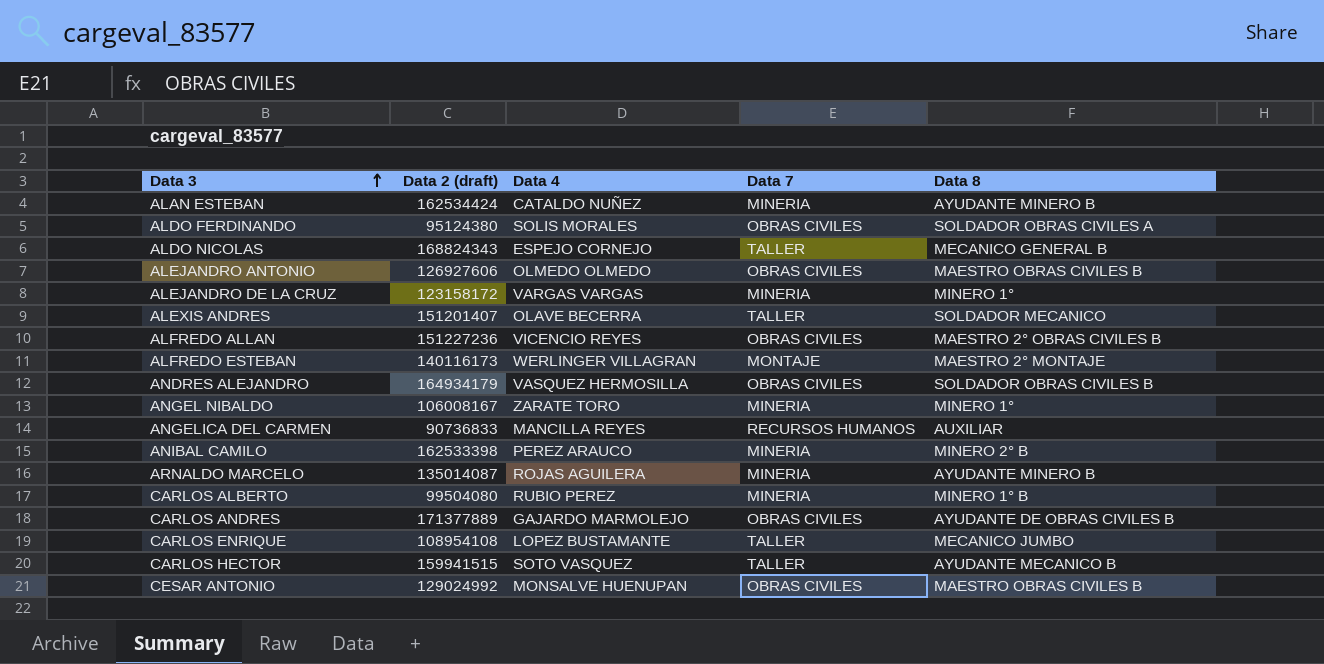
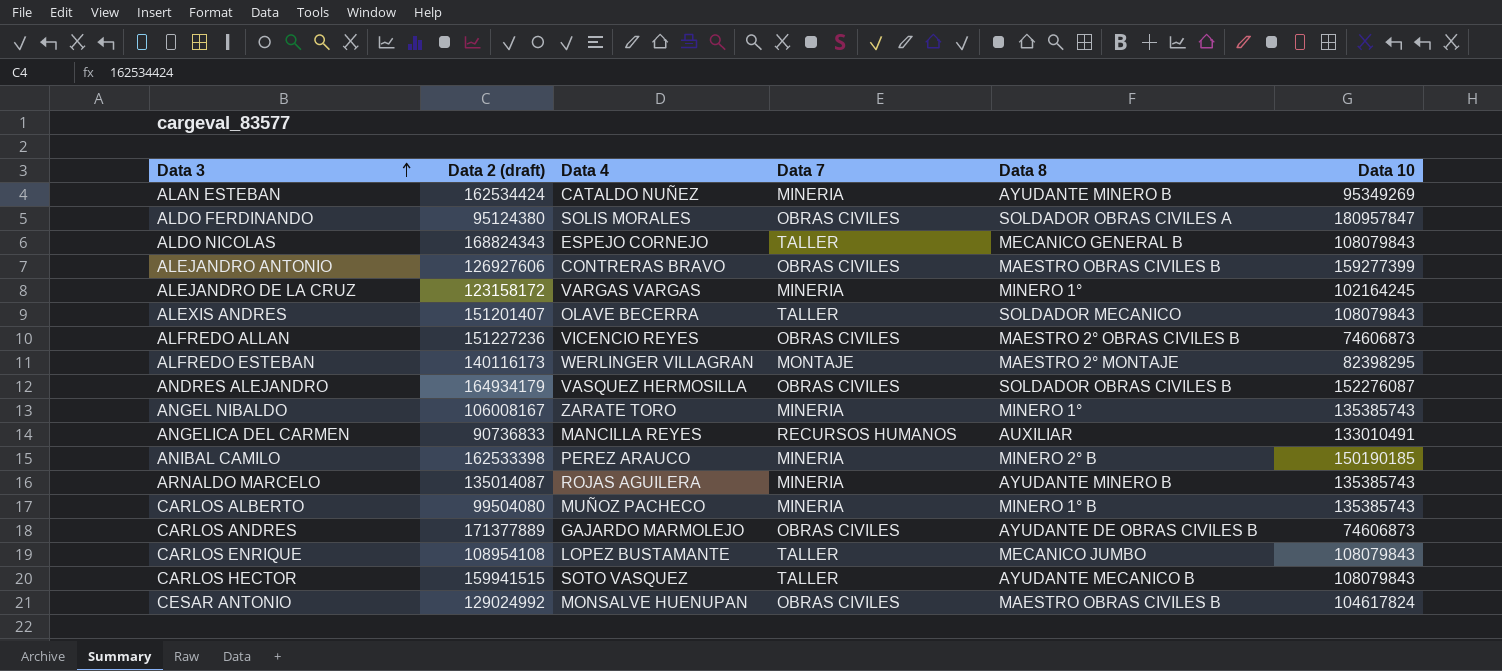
column Data 10 | position: none -> 6
ALEJANDRO ANTONIO | Data 4: OLMEDO OLMEDO -> CONTRERAS BRAVO
CARLOS ALBERTO | Data 4: RUBIO PEREZ -> MUÑOZ PACHECO

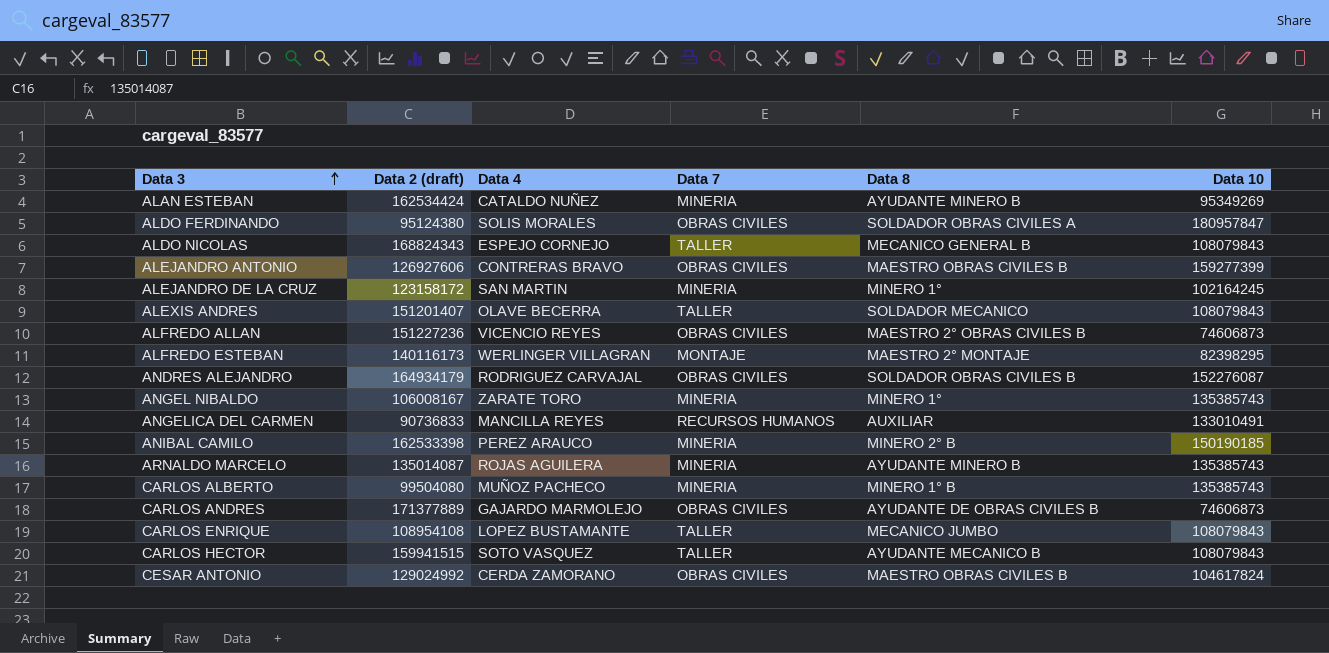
ALEJANDRO DE LA CRUZ | Data 4: VARGAS VARGAS -> SAN MARTIN
ANDRES ALEJANDRO | Data 4: VASQUEZ HERMOSILLA -> RODRIGUEZ CARVAJAL
CESAR ANTONIO | Data 4: MONSALVE HUENUPAN -> CERDA ZAMORANO

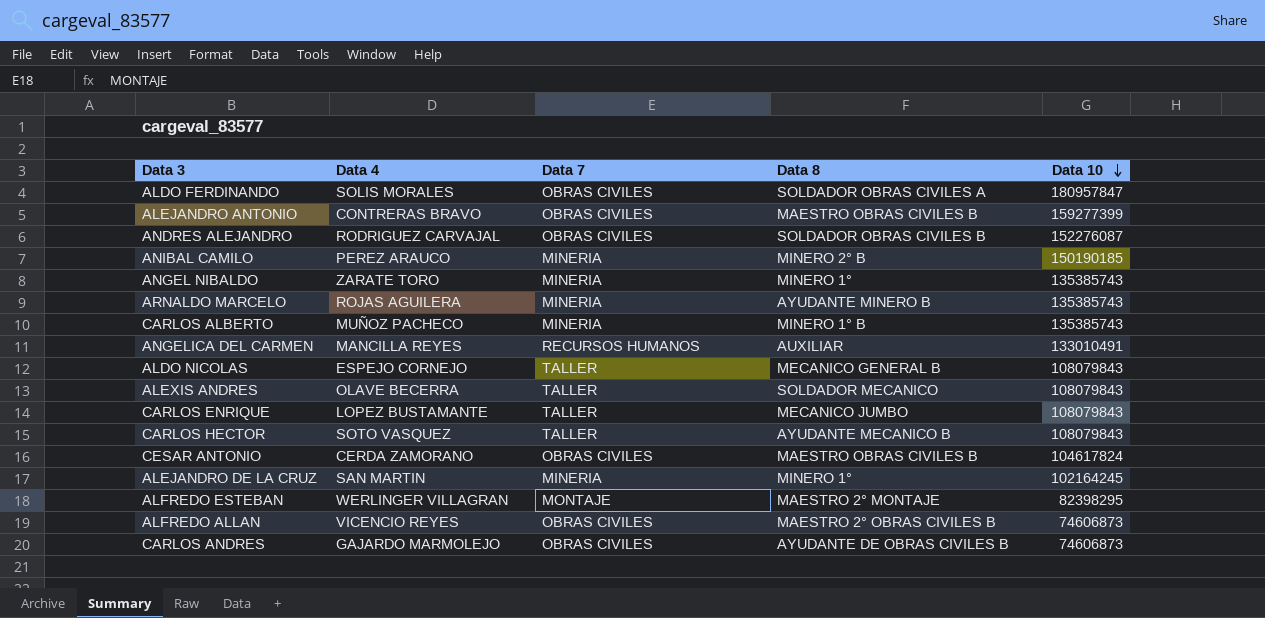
row order: Data 3 ascending -> Data 10 descending
column Data 2 (draft) | position: 2 -> none
row ALAN ESTEBAN: 162534424 | CATALDO NUÑEZ | MINERIA | AYUDANTE MINERO B | 95349269 -> none

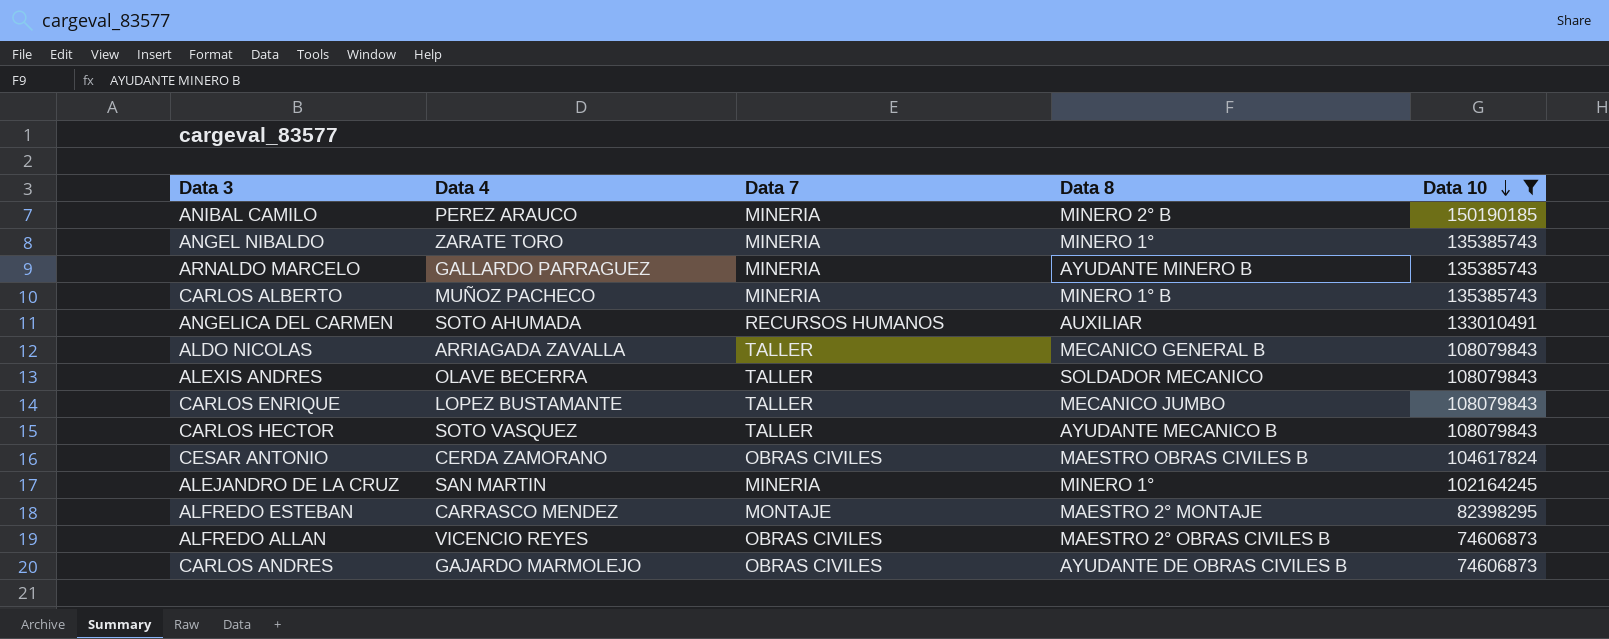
filter: none -> Data 10 <= 150190185
ARNALDO MARCELO | Data 4: ROJAS AGUILERA -> GALLARDO PARRAGUEZ
ANGELICA DEL CARMEN | Data 4: MANCILLA REYES -> SOTO AHUMADA
ALDO NICOLAS | Data 4: ESPEJO CORNEJO -> ARRIAGADA ZAVALLA
ALFREDO ESTEBAN | Data 4: WERLINGER VILLAGRAN -> CARRASCO MENDEZ

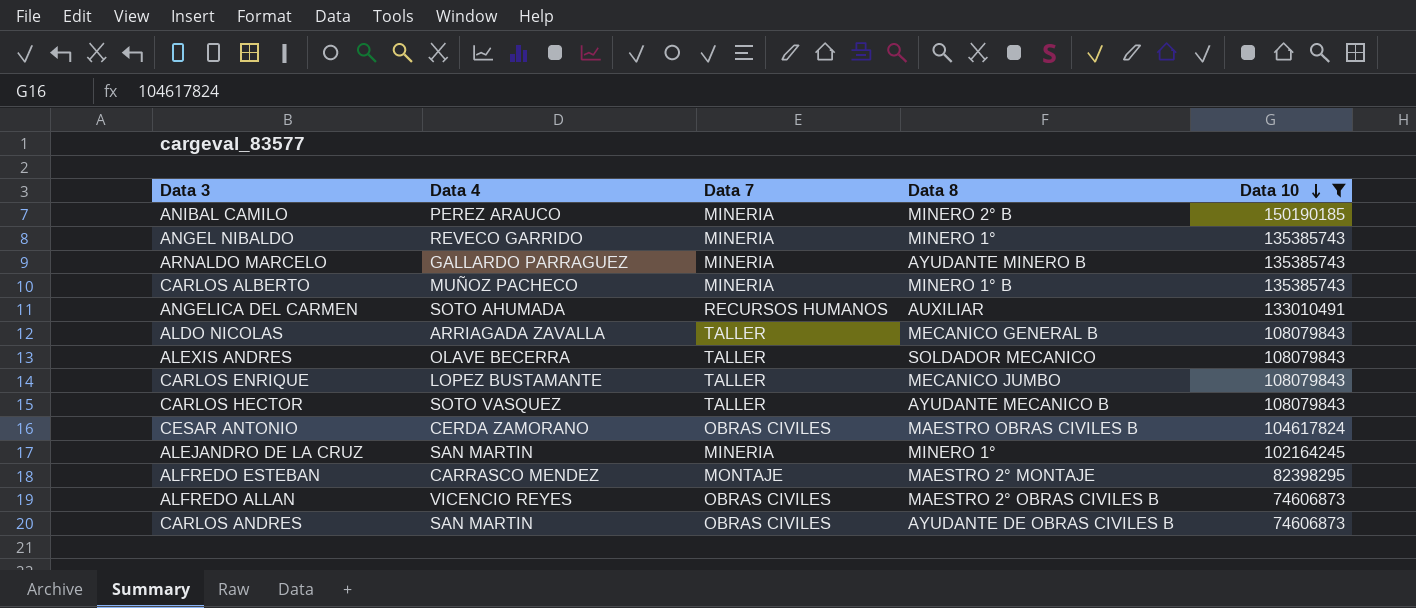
ANGEL NIBALDO | Data 4: ZARATE TORO -> REVECO GARRIDO
CARLOS ANDRES | Data 4: GAJARDO MARMOLEJO -> SAN MARTIN

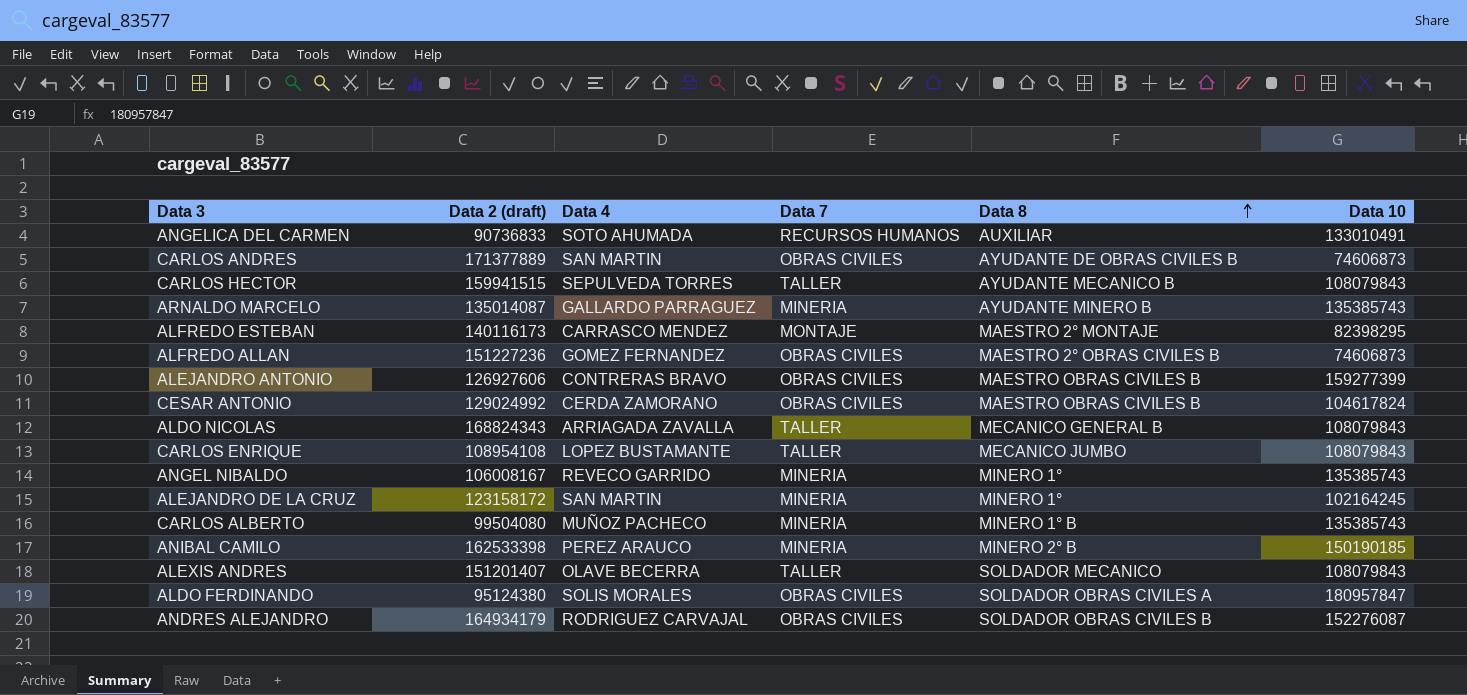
filter: Data 10 <= 150190185 -> none
row order: Data 10 descending -> Data 8 ascending
column Data 2 (draft) | position: none -> 2
CARLOS HECTOR | Data 4: SOTO VASQUEZ -> SEPULVEDA TORRES
ALFREDO ALLAN | Data 4: VICENCIO REYES -> GOMEZ FERNANDEZ

